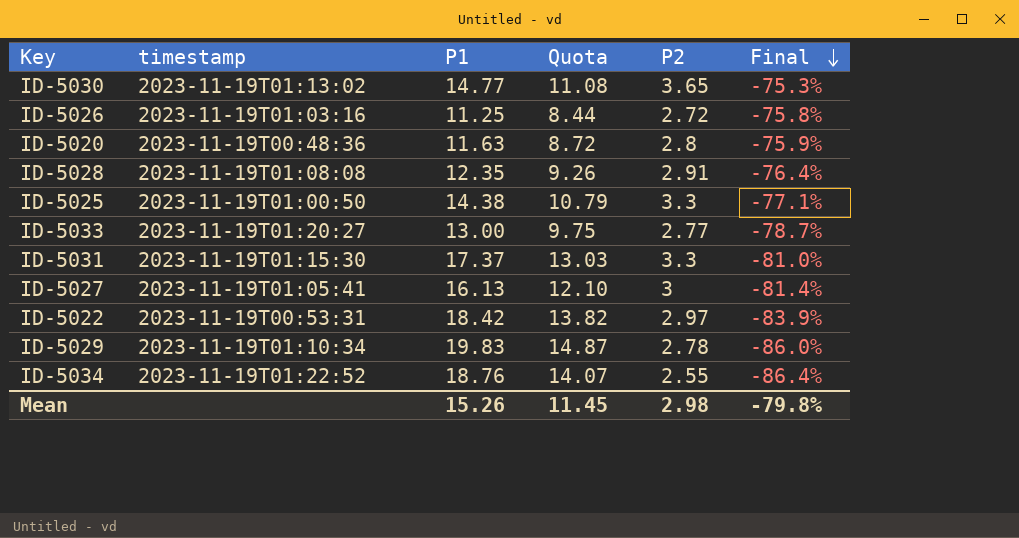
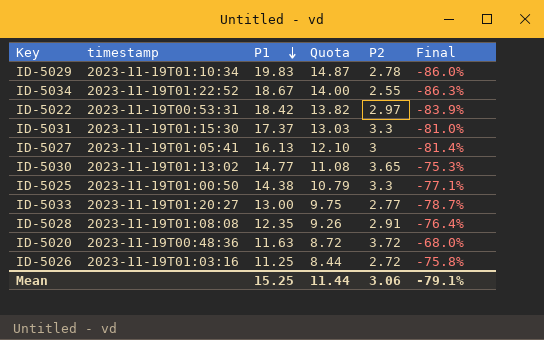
row order: Final descending -> P1 descending
ID-5034 | P1: 18.76 -> 18.67
ID-5034 | Quota: 14.07 -> 14.00
ID-5034 | Final: -86.4% -> -86.3%
ID-5020 | P2: 2.8 -> 3.72
ID-5020 | Final: -75.9% -> -68.0%
Mean | P1: 15.26 -> 15.25
Mean | Quota: 11.45 -> 11.44
Mean | P2: 2.98 -> 3.06
Mean | Final: -79.8% -> -79.1%

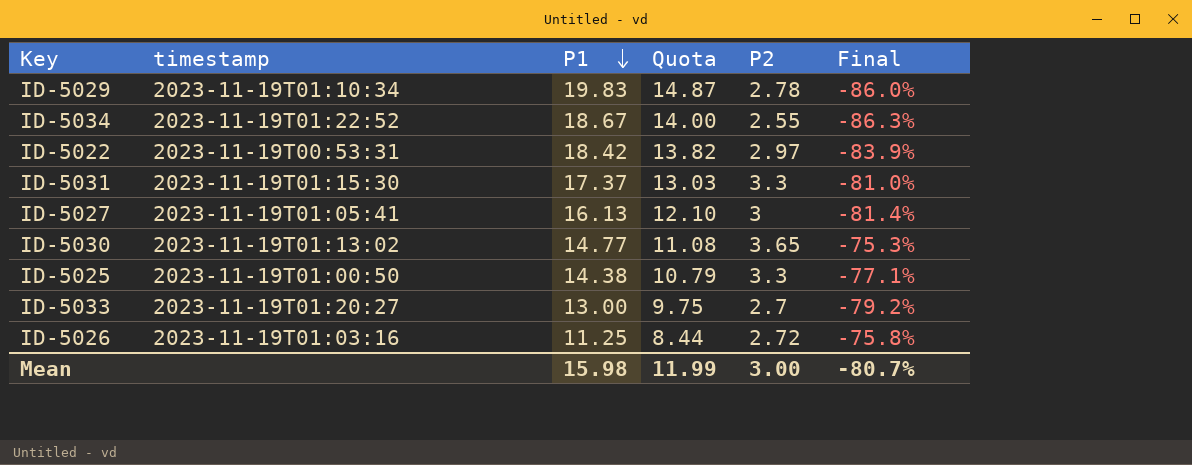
row ID-5028: 2023-11-19T01:08:08 | 12.35 | 9.26 | 2.91 | -76.4% -> none
row ID-5020: 2023-11-19T00:48:36 | 11.63 | 8.72 | 3.72 | -68.0% -> none
ID-5033 | P2: 2.77 -> 2.7
ID-5033 | Final: -78.7% -> -79.2%
Mean | P1: 15.25 -> 15.98
Mean | Quota: 11.44 -> 11.99
Mean | P2: 3.06 -> 3.00
Mean | Final: -79.1% -> -80.7%

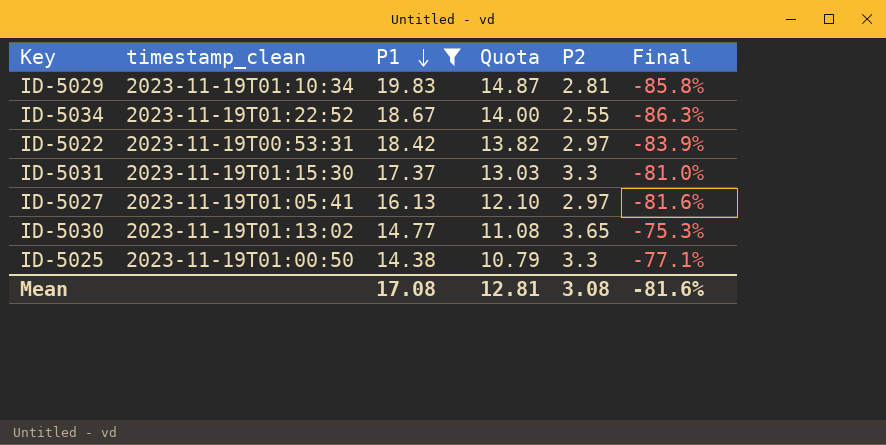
filter: none -> P1 >= 14.38
column name: timestamp -> timestamp_clean
ID-5029 | P2: 2.78 -> 2.81
ID-5029 | Final: -86.0% -> -85.8%
ID-5027 | P2: 3 -> 2.97
ID-5027 | Final: -81.4% -> -81.6%
Mean | P1: 15.98 -> 17.08
Mean | Quota: 11.99 -> 12.81
Mean | P2: 3.00 -> 3.08
Mean | Final: -80.7% -> -81.6%

